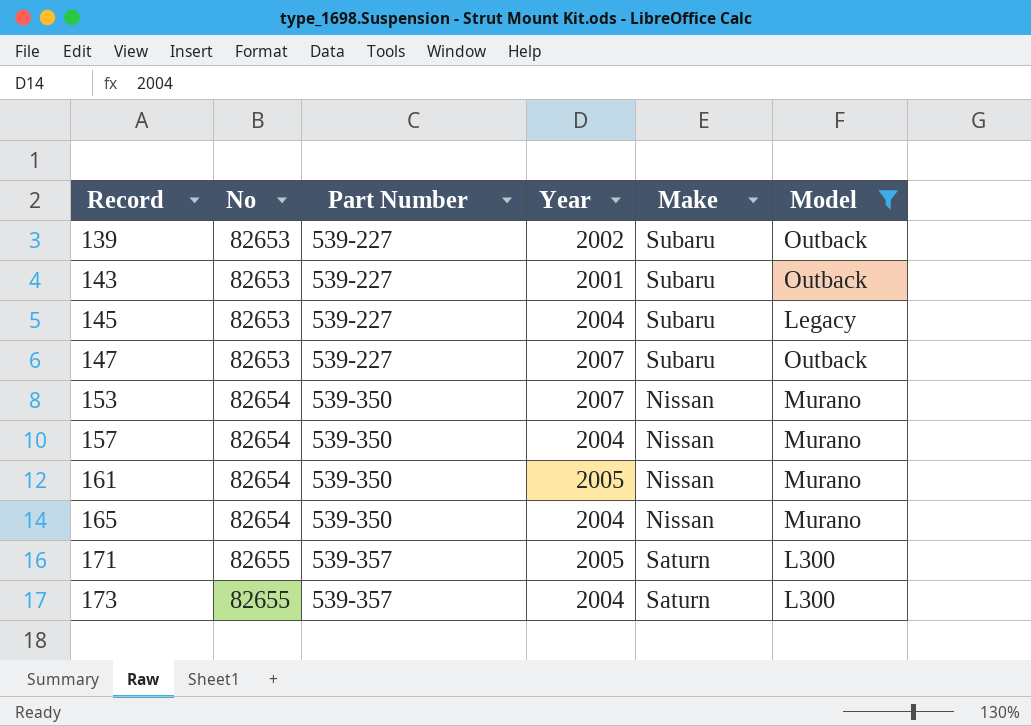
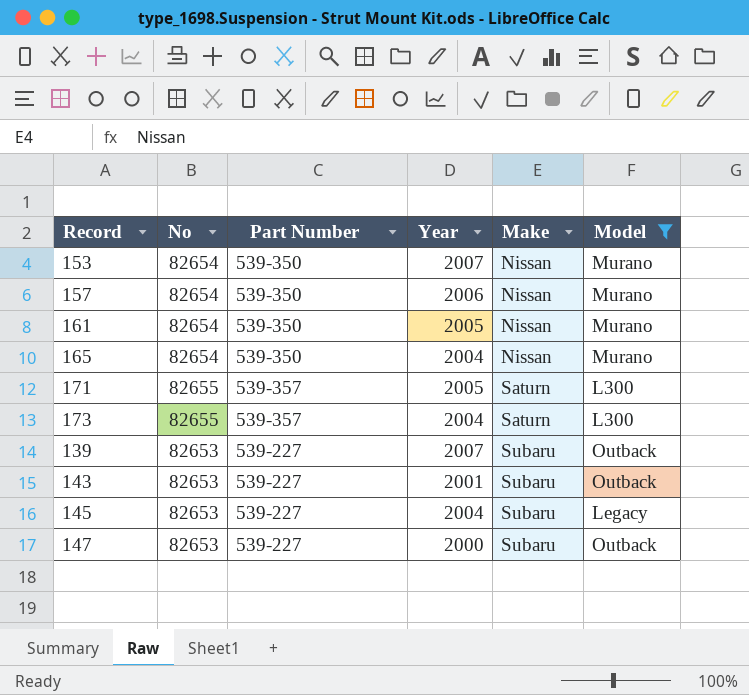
row order: Record ascending -> Make ascending
157 | Year: 2004 -> 2006
139 | Year: 2002 -> 2007
147 | Year: 2007 -> 2000

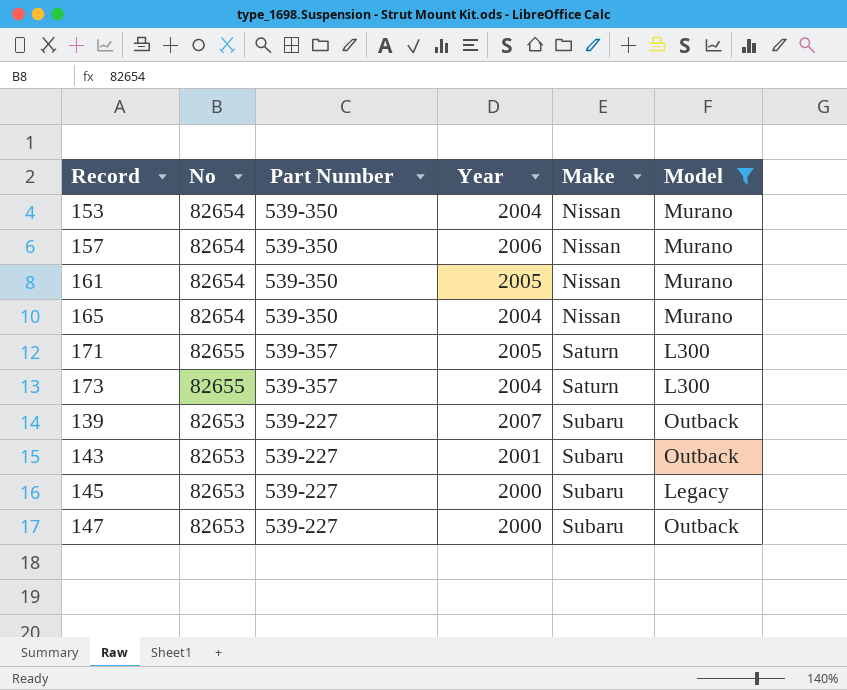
153 | Year: 2007 -> 2004
145 | Year: 2004 -> 2000

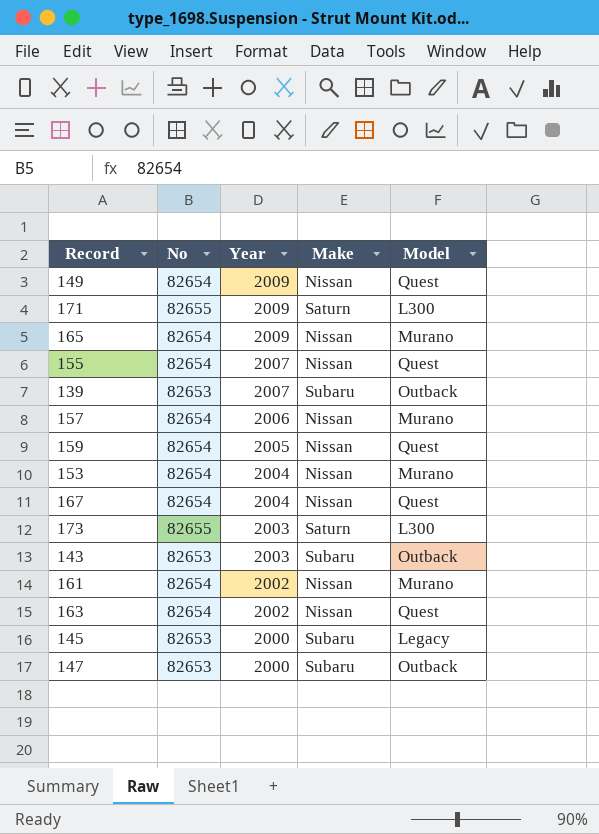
filter: Model != Quest -> none
row order: Make ascending -> Year descending
column Part Number | position: 3 -> none
171 | Year: 2005 -> 2009
165 | Year: 2004 -> 2009
173 | Year: 2004 -> 2003
143 | Year: 2001 -> 2003
161 | Year: 2005 -> 2002

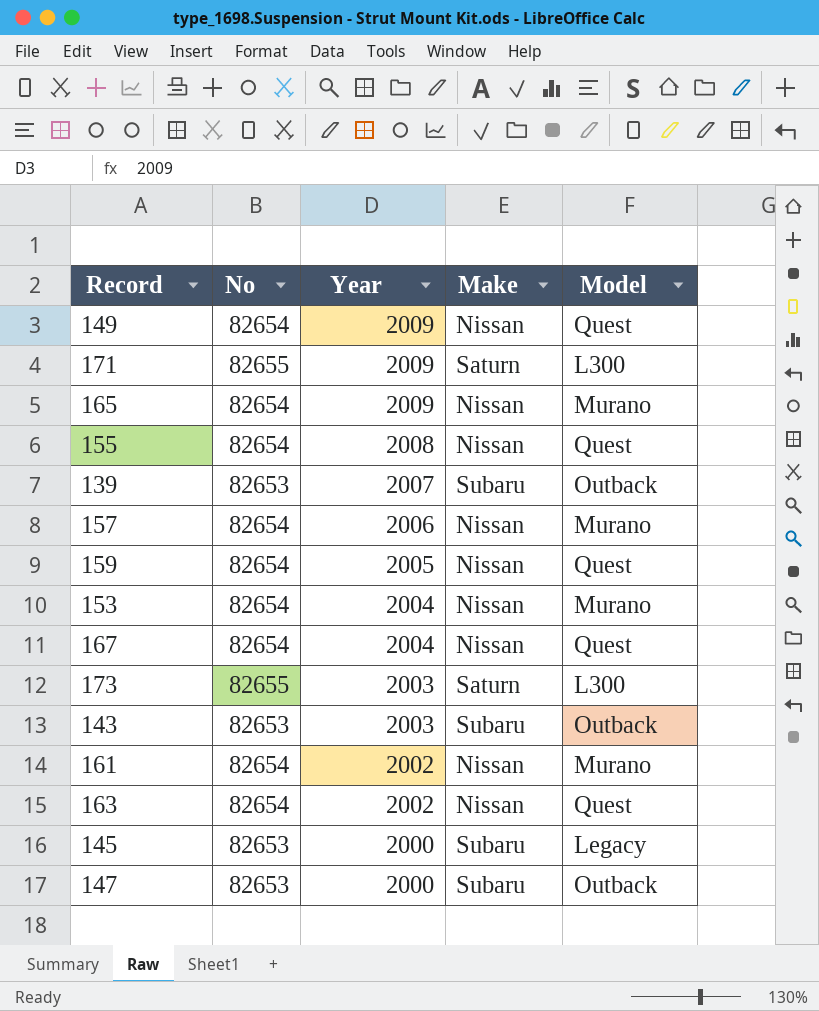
155 | Year: 2007 -> 2008

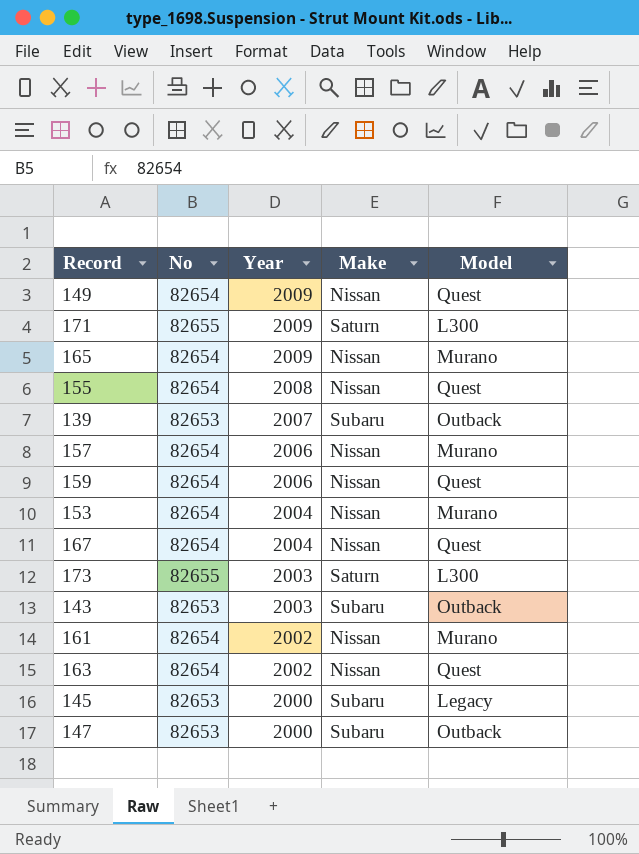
159 | Year: 2005 -> 2006

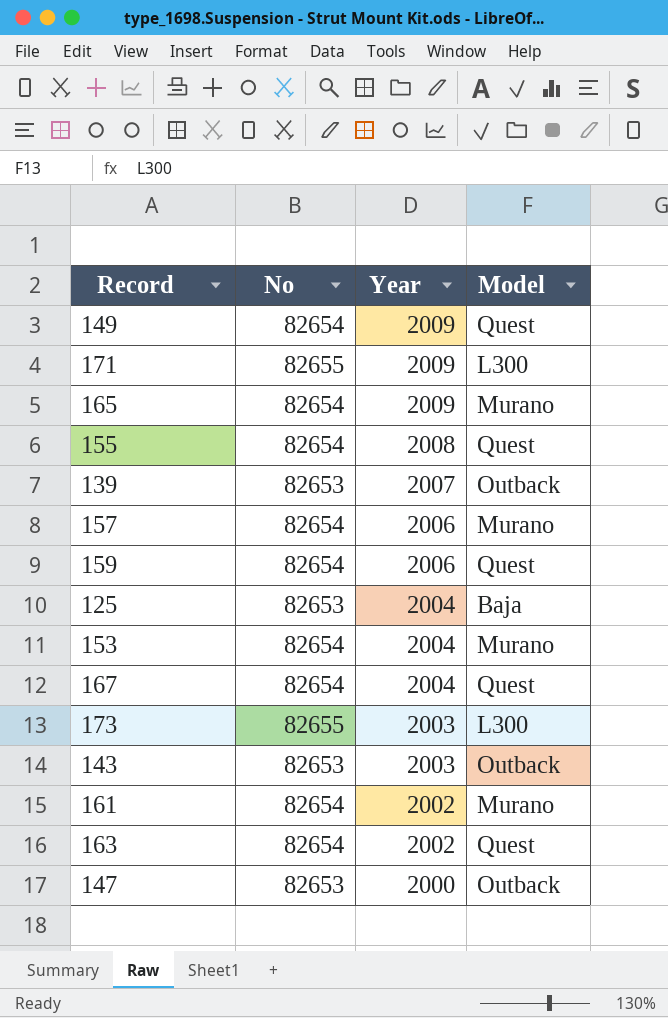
column Make | position: 4 -> none
row 145: 82653 | 2000 | Subaru | Legacy -> none
row 125: none -> 82653 | 2004 | Baja

